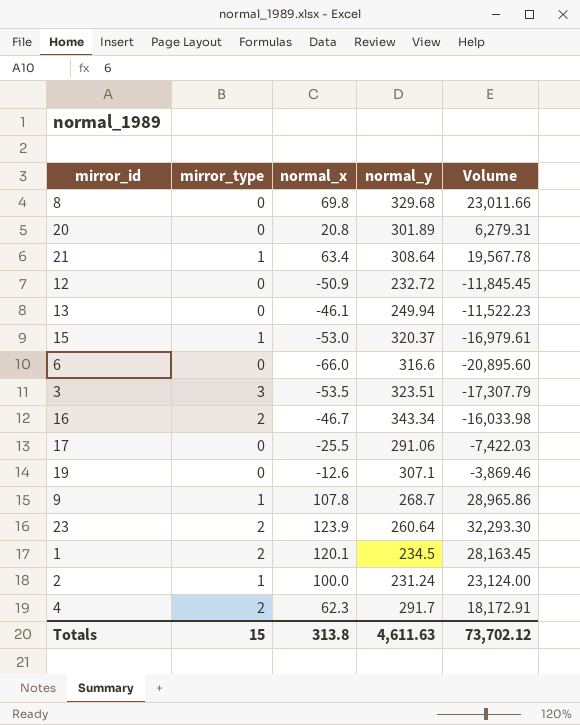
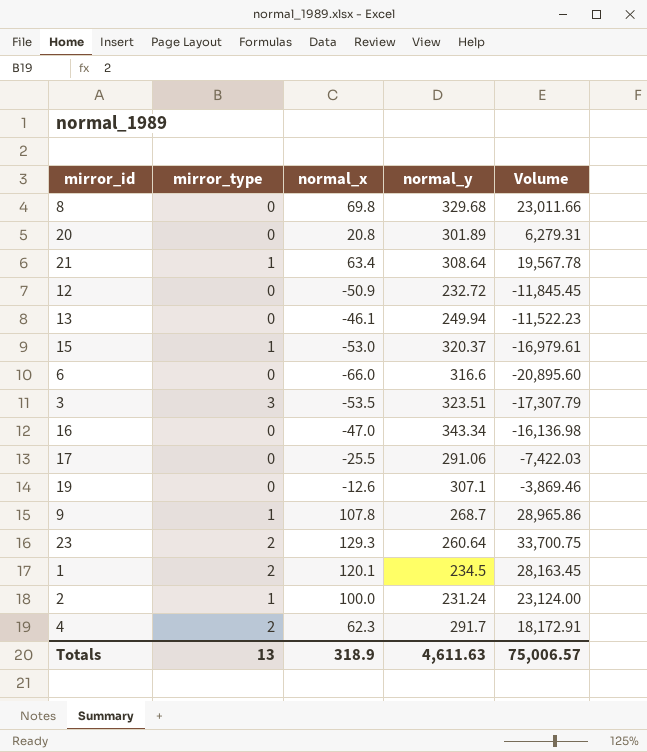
16 | mirror_type: 2 -> 0
16 | normal_x: -46.7 -> -47.0
16 | Volume: -16,033.98 -> -16,136.98
23 | normal_x: 123.9 -> 129.3
23 | Volume: 32,293.30 -> 33,700.75
Totals | mirror_type: 15 -> 13
Totals | normal_x: 313.8 -> 318.9
Totals | Volume: 73,702.12 -> 75,006.57

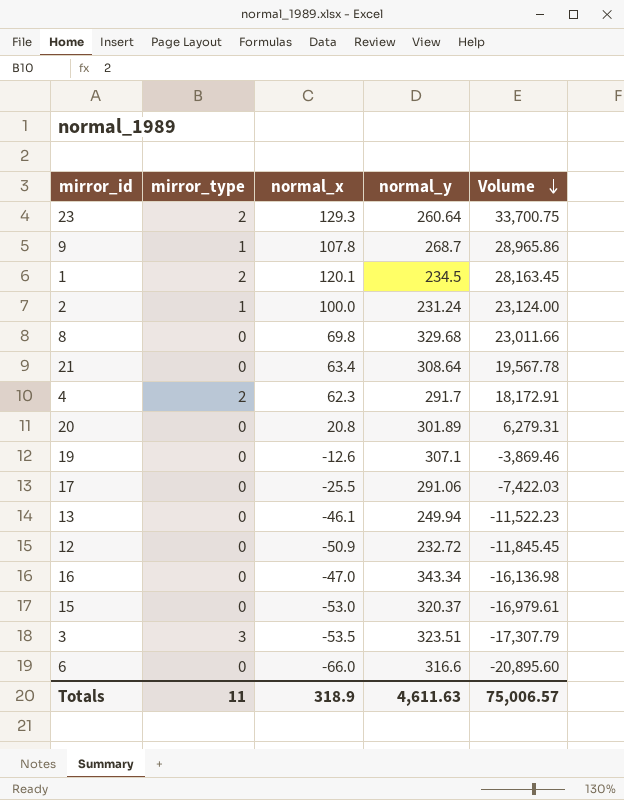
row order: none -> Volume descending
21 | mirror_type: 1 -> 0
15 | mirror_type: 1 -> 0
Totals | mirror_type: 13 -> 11

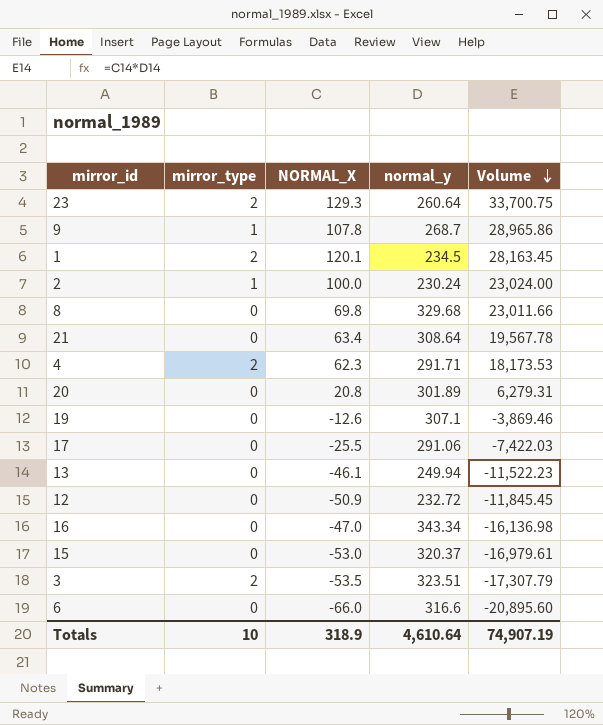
column name: normal_x -> NORMAL_X
2 | normal_y: 231.24 -> 230.24
2 | Volume: 23,124.00 -> 23,024.00
4 | normal_y: 291.7 -> 291.71
4 | Volume: 18,172.91 -> 18,173.53
3 | mirror_type: 3 -> 2
Totals | mirror_type: 11 -> 10
Totals | normal_y: 4,611.63 -> 4,610.64
Totals | Volume: 75,006.57 -> 74,907.19

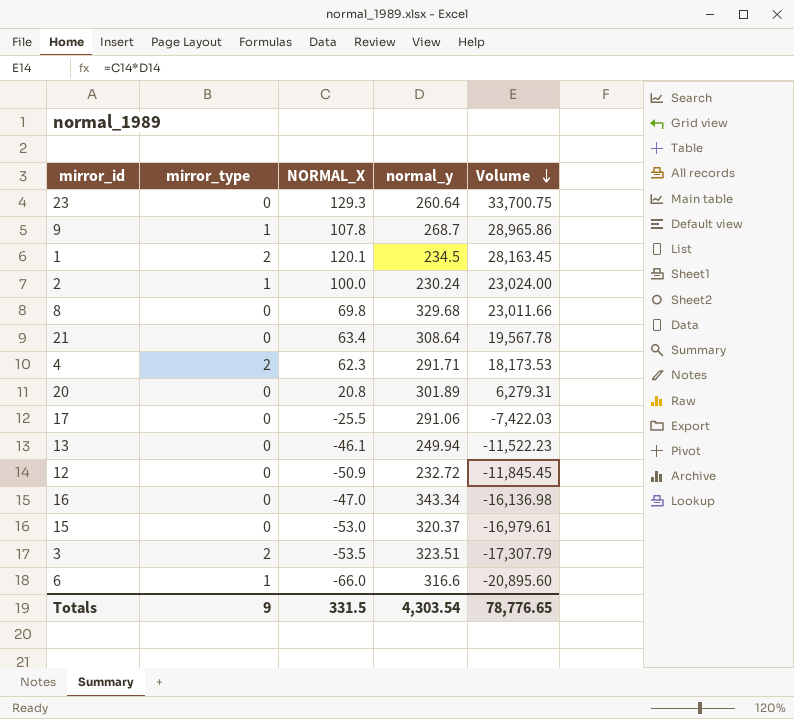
row 19: 0 | -12.6 | 307.1 | -3,869.46 -> none
23 | mirror_type: 2 -> 0
6 | mirror_type: 0 -> 1
Totals | mirror_type: 10 -> 9
Totals | NORMAL_X: 318.9 -> 331.5
Totals | normal_y: 4,610.64 -> 4,303.54
Totals | Volume: 74,907.19 -> 78,776.65

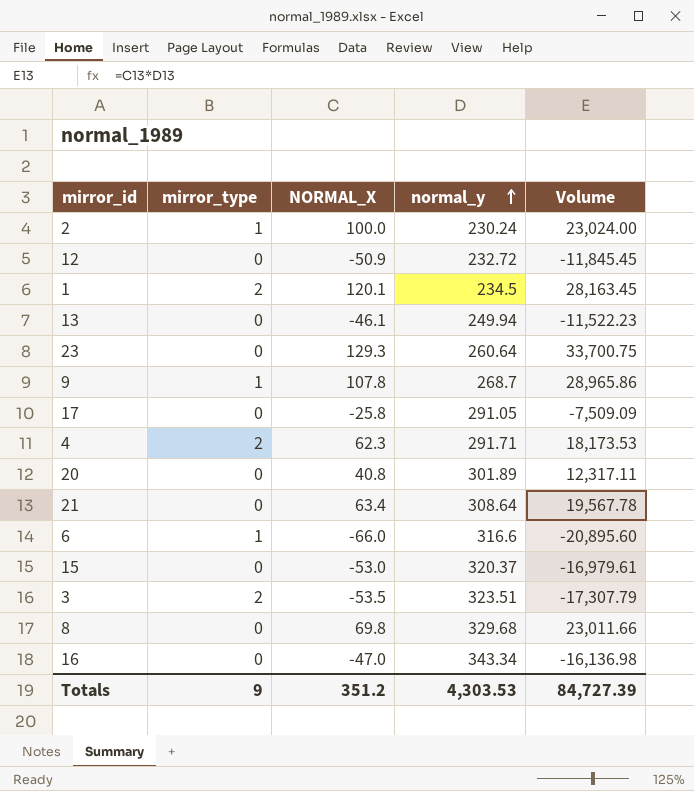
row order: Volume descending -> normal_y ascending
17 | NORMAL_X: -25.5 -> -25.8
17 | normal_y: 291.06 -> 291.05
17 | Volume: -7,422.03 -> -7,509.09
20 | NORMAL_X: 20.8 -> 40.8
20 | Volume: 6,279.31 -> 12,317.11
Totals | NORMAL_X: 331.5 -> 351.2
Totals | normal_y: 4,303.54 -> 4,303.53
Totals | Volume: 78,776.65 -> 84,727.39

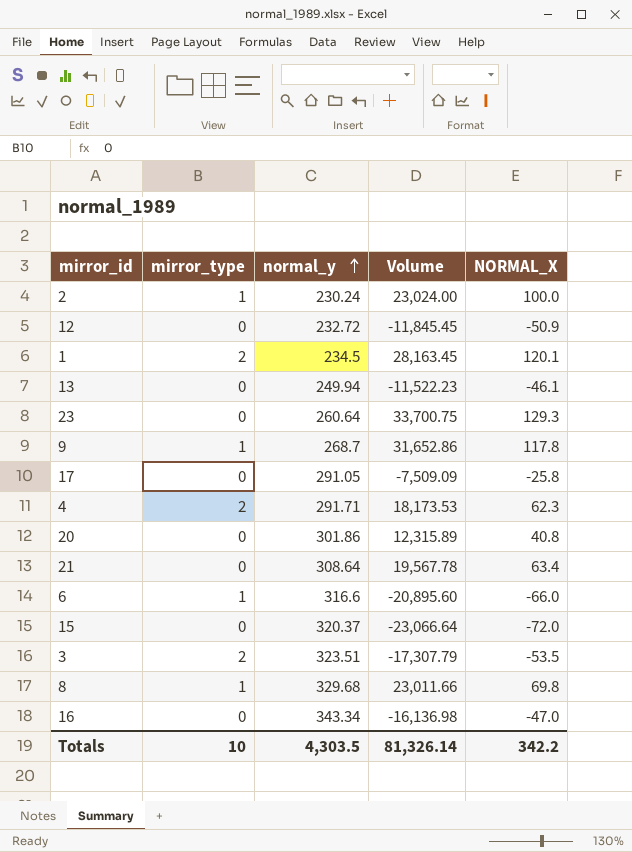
column NORMAL_X | position: 3 -> 5
9 | Volume: 28,965.86 -> 31,652.86
9 | NORMAL_X: 107.8 -> 117.8
20 | normal_y: 301.89 -> 301.86
20 | Volume: 12,317.11 -> 12,315.89
15 | Volume: -16,979.61 -> -23,066.64
15 | NORMAL_X: -53.0 -> -72.0
8 | mirror_type: 0 -> 1
Totals | mirror_type: 9 -> 10
Totals | normal_y: 4,303.53 -> 4,303.5
Totals | Volume: 84,727.39 -> 81,326.14
Totals | NORMAL_X: 351.2 -> 342.2

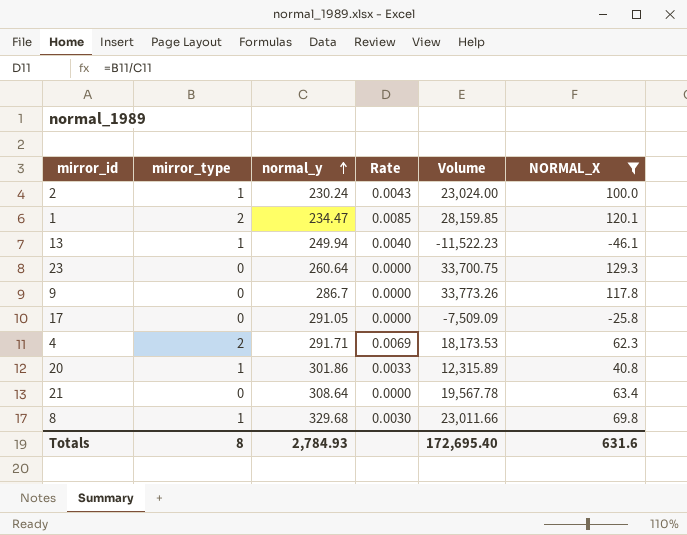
filter: none -> NORMAL_X >= -46.1
column Rate | formula: none -> [mirror_type] / [normal_y]
1 | normal_y: 234.5 -> 234.47
1 | Volume: 28,163.45 -> 28,159.85
13 | mirror_type: 0 -> 1
9 | mirror_type: 1 -> 0
9 | normal_y: 268.7 -> 286.7
9 | Volume: 31,652.86 -> 33,773.26
20 | mirror_type: 0 -> 1
Totals | mirror_type: 10 -> 8
Totals | normal_y: 4,303.5 -> 2,784.93
Totals | Volume: 81,326.14 -> 172,695.40
Totals | NORMAL_X: 342.2 -> 631.6

